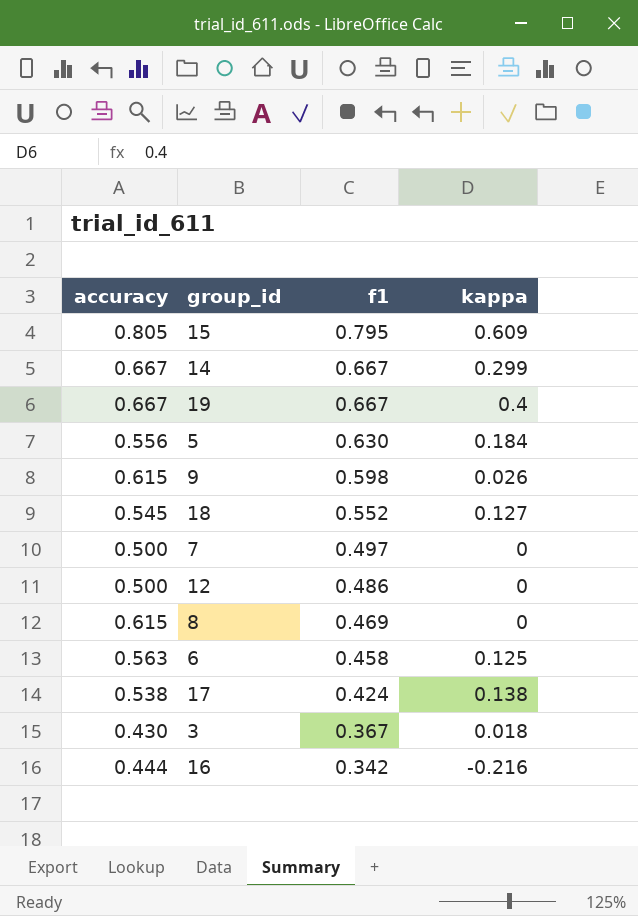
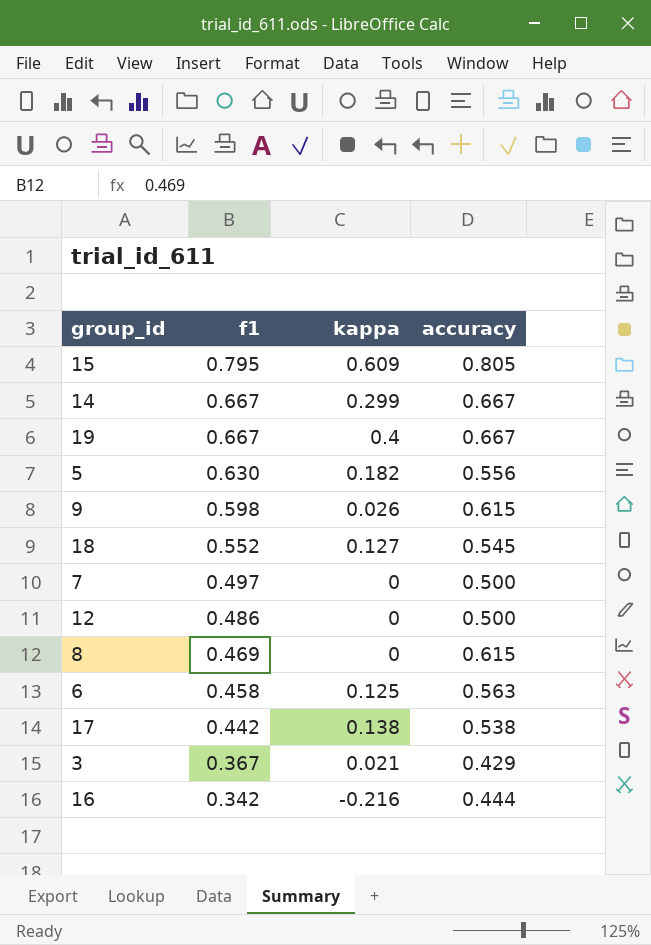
column accuracy | position: 1 -> 4
5 | kappa: 0.184 -> 0.182
17 | f1: 0.424 -> 0.442
3 | kappa: 0.018 -> 0.021
3 | accuracy: 0.430 -> 0.429

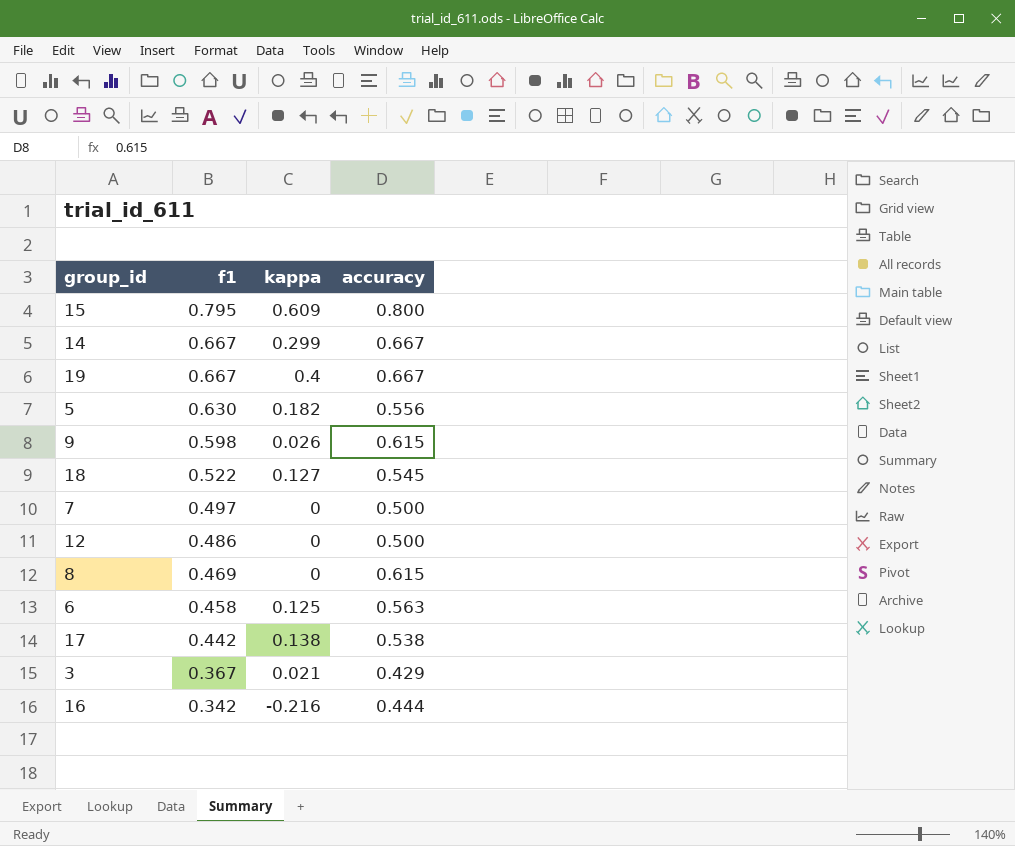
15 | accuracy: 0.805 -> 0.800
18 | f1: 0.552 -> 0.522

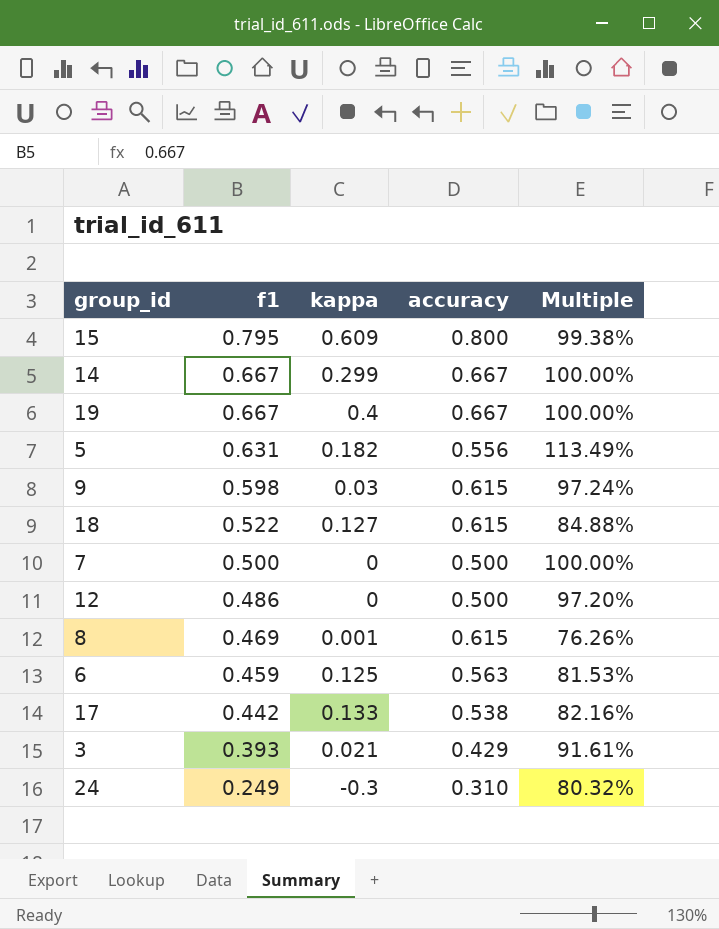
column Multiple | formula: none -> [f1] / [accuracy]
row 16: 0.342 | -0.216 | 0.444 -> none
5 | f1: 0.630 -> 0.631
9 | kappa: 0.026 -> 0.03
18 | accuracy: 0.545 -> 0.615
7 | f1: 0.497 -> 0.500
8 | kappa: 0 -> 0.001
6 | f1: 0.458 -> 0.459
17 | kappa: 0.138 -> 0.133
3 | f1: 0.367 -> 0.393
row 24: none -> 0.249 | -0.3 | 0.310 | 80.32%

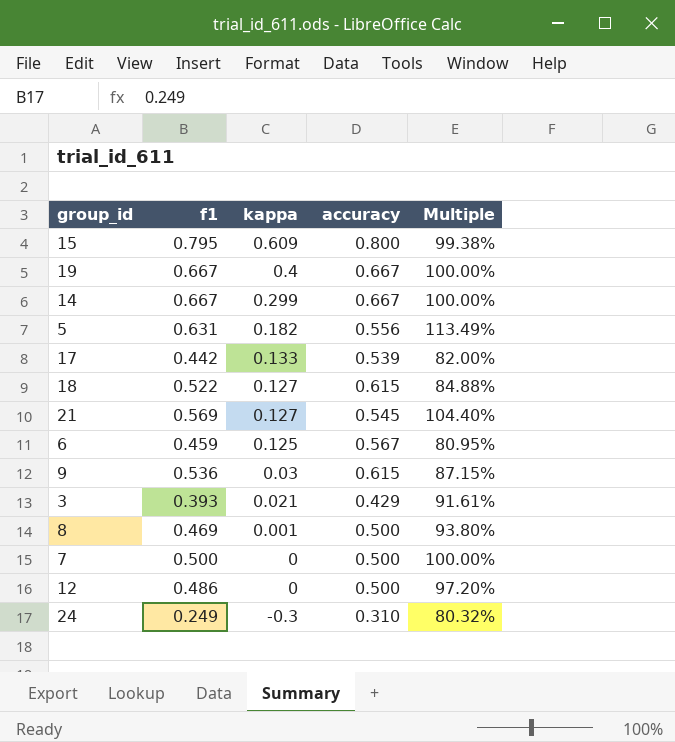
row order: f1 descending -> kappa descending
17 | accuracy: 0.538 -> 0.539
17 | Multiple: 82.16% -> 82.00%
row 21: none -> 0.569 | 0.127 | 0.545 | 104.40%
6 | accuracy: 0.563 -> 0.567
6 | Multiple: 81.53% -> 80.95%
9 | f1: 0.598 -> 0.536
9 | Multiple: 97.24% -> 87.15%
8 | accuracy: 0.615 -> 0.500
8 | Multiple: 76.26% -> 93.80%

